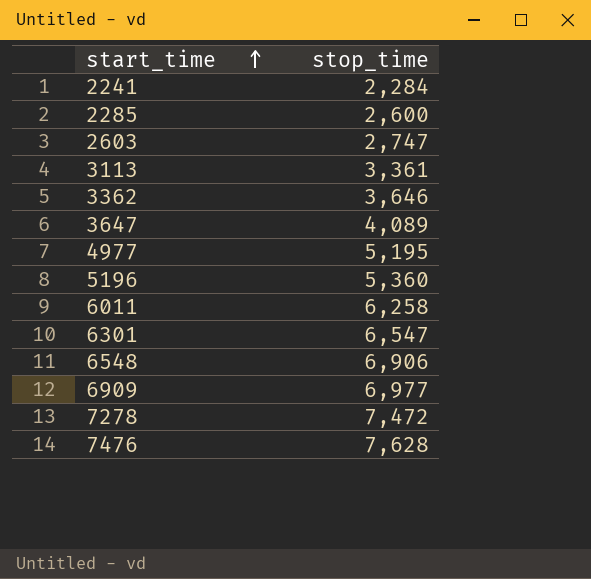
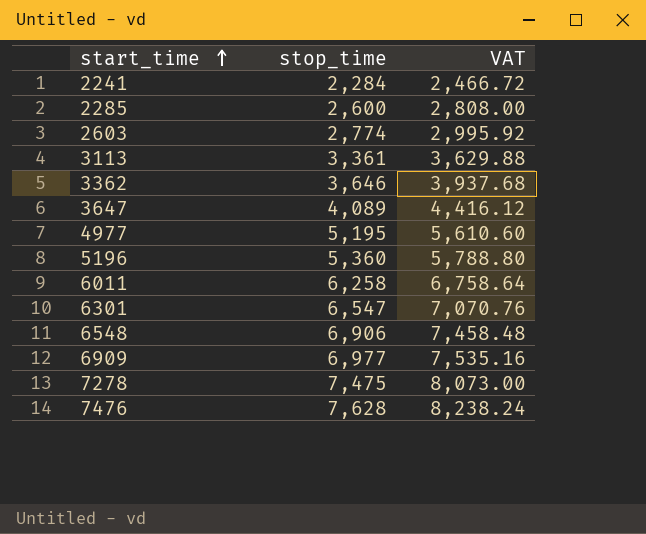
column VAT | formula: none -> [stop_time] * 1.08
2603 | stop_time: 2,747 -> 2,774
7278 | stop_time: 7,472 -> 7,475

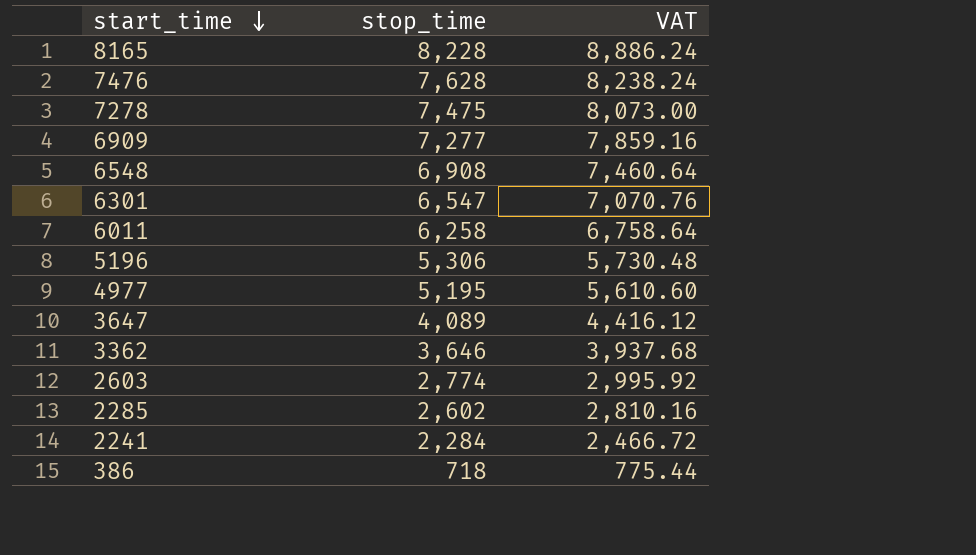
row order: start_time ascending -> start_time descending
row 3113: 3,361 | 3,629.88 -> none
row 8165: none -> 8,228 | 8,886.24
6909 | stop_time: 6,977 -> 7,277
6909 | VAT: 7,535.16 -> 7,859.16
6548 | stop_time: 6,906 -> 6,908
6548 | VAT: 7,458.48 -> 7,460.64
5196 | stop_time: 5,360 -> 5,306
5196 | VAT: 5,788.80 -> 5,730.48
2285 | stop_time: 2,600 -> 2,602
2285 | VAT: 2,808.00 -> 2,810.16
row 386: none -> 718 | 775.44

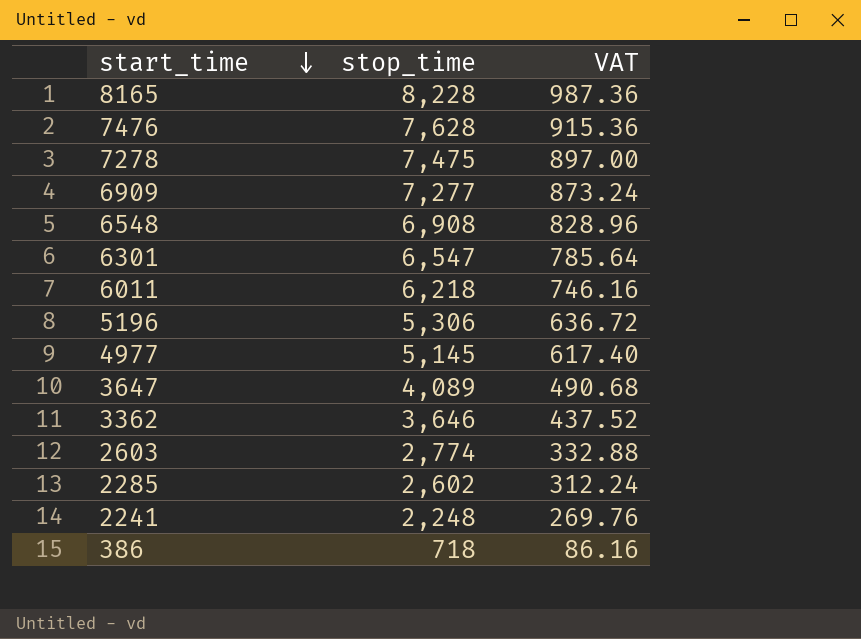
column VAT | formula: [stop_time] * 1.08 -> [stop_time] * 0.12
6011 | stop_time: 6,258 -> 6,218
4977 | stop_time: 5,195 -> 5,145
2241 | stop_time: 2,284 -> 2,248

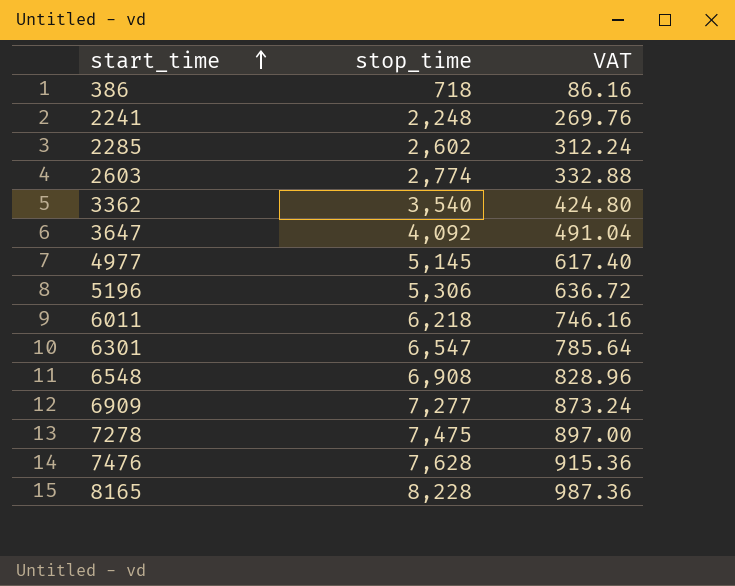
row order: start_time descending -> start_time ascending
3362 | stop_time: 3,646 -> 3,540
3362 | VAT: 437.52 -> 424.80
3647 | stop_time: 4,089 -> 4,092
3647 | VAT: 490.68 -> 491.04

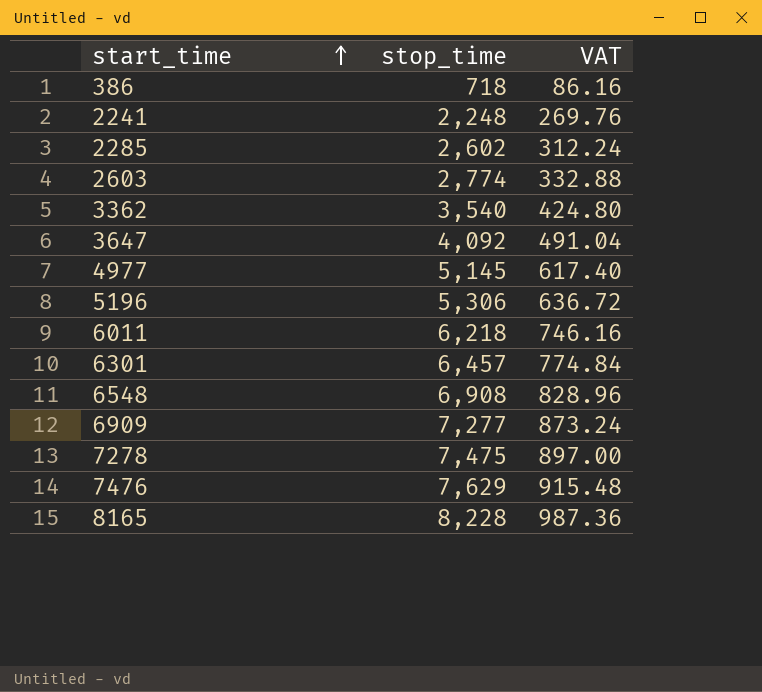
6301 | stop_time: 6,547 -> 6,457
6301 | VAT: 785.64 -> 774.84
7476 | stop_time: 7,628 -> 7,629
7476 | VAT: 915.36 -> 915.48

